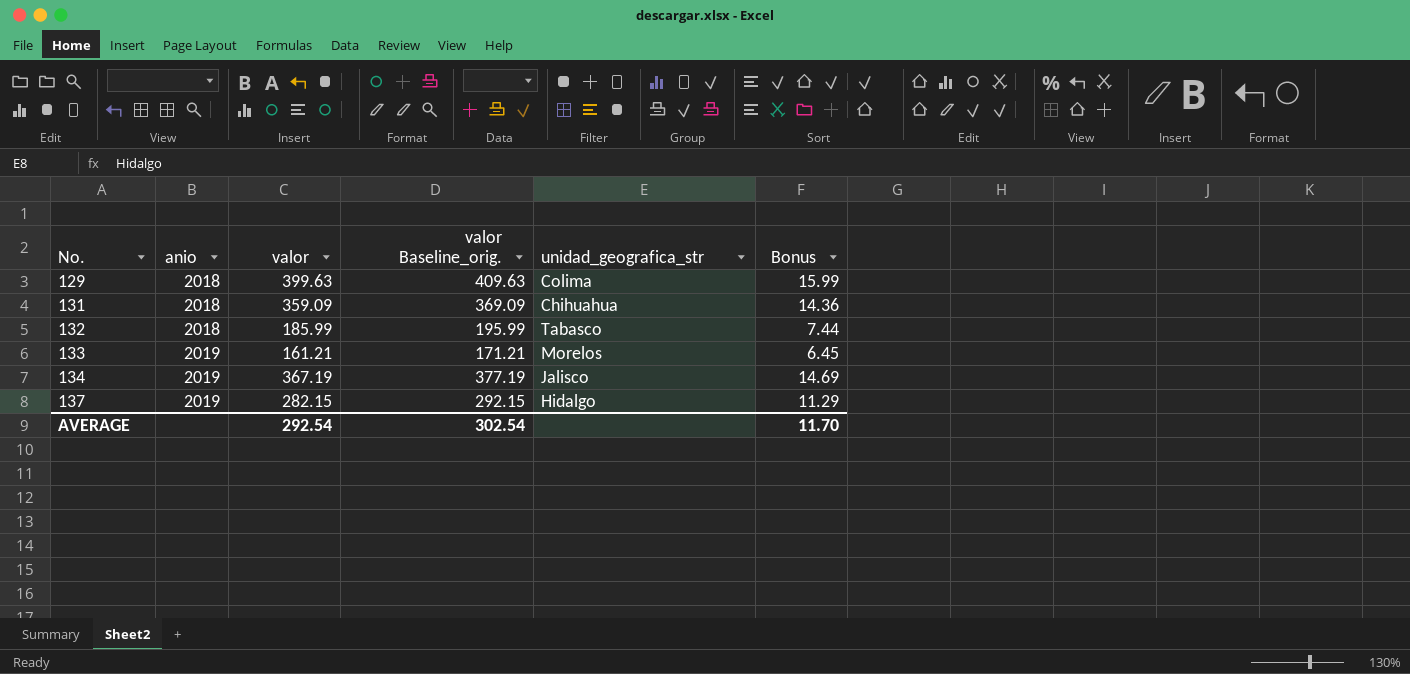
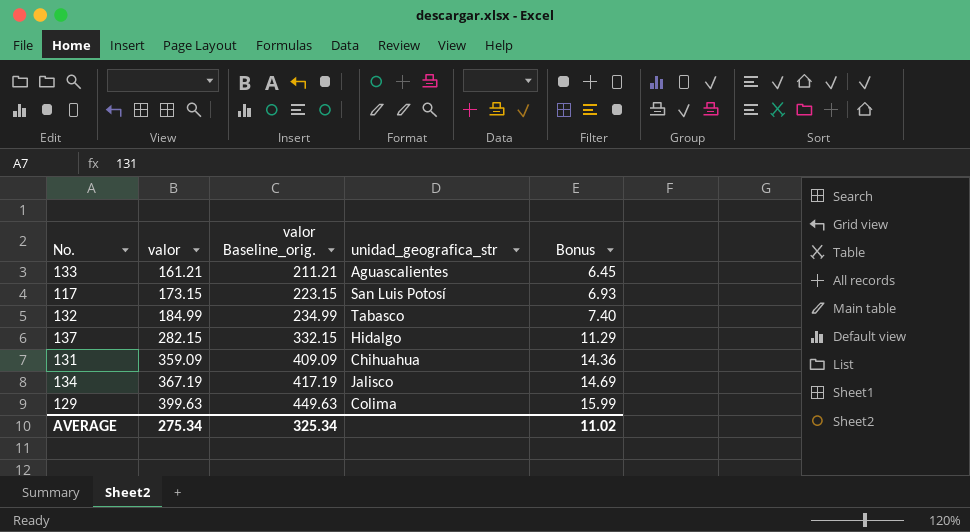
row order: No. ascending -> valor ascending
column anio | position: 2 -> none
column valor Baseline_orig. | formula: [valor] + 10 -> [valor] + 50
133 | unidad_geografica_str: Morelos -> Aguascalientes
row 117: none -> 173.15 | 223.15 | San Luis Potosí | 6.93
132 | valor: 185.99 -> 184.99
132 | Bonus: 7.44 -> 7.40
AVERAGE | valor: 292.54 -> 275.34
AVERAGE | valor Baseline_orig.: 302.54 -> 325.34
AVERAGE | Bonus: 11.70 -> 11.02

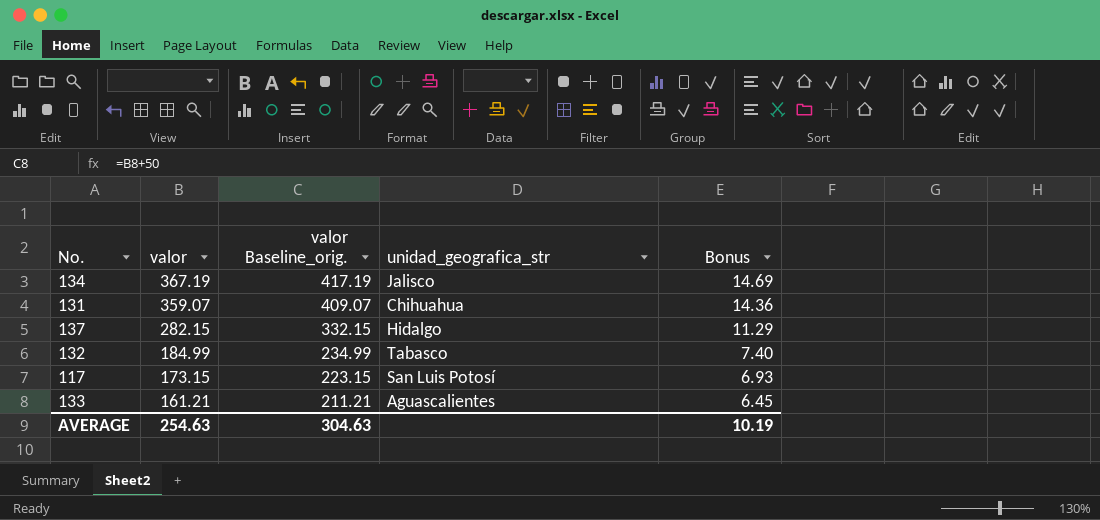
row order: valor ascending -> valor descending
row 129: 399.63 | 449.63 | Colima | 15.99 -> none
131 | valor: 359.09 -> 359.07
131 | valor Baseline_orig.: 409.09 -> 409.07
AVERAGE | valor: 275.34 -> 254.63
AVERAGE | valor Baseline_orig.: 325.34 -> 304.63
AVERAGE | Bonus: 11.02 -> 10.19

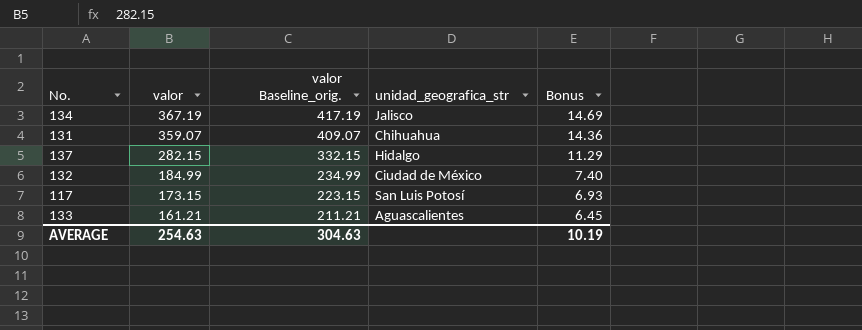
132 | unidad_geografica_str: Tabasco -> Ciudad de México

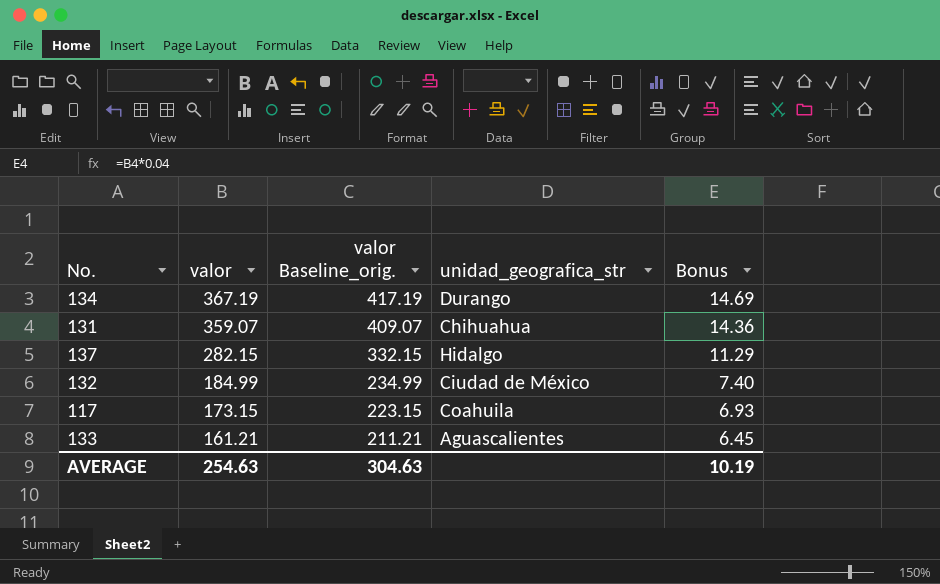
134 | unidad_geografica_str: Jalisco -> Durango
117 | unidad_geografica_str: San Luis Potosí -> Coahuila

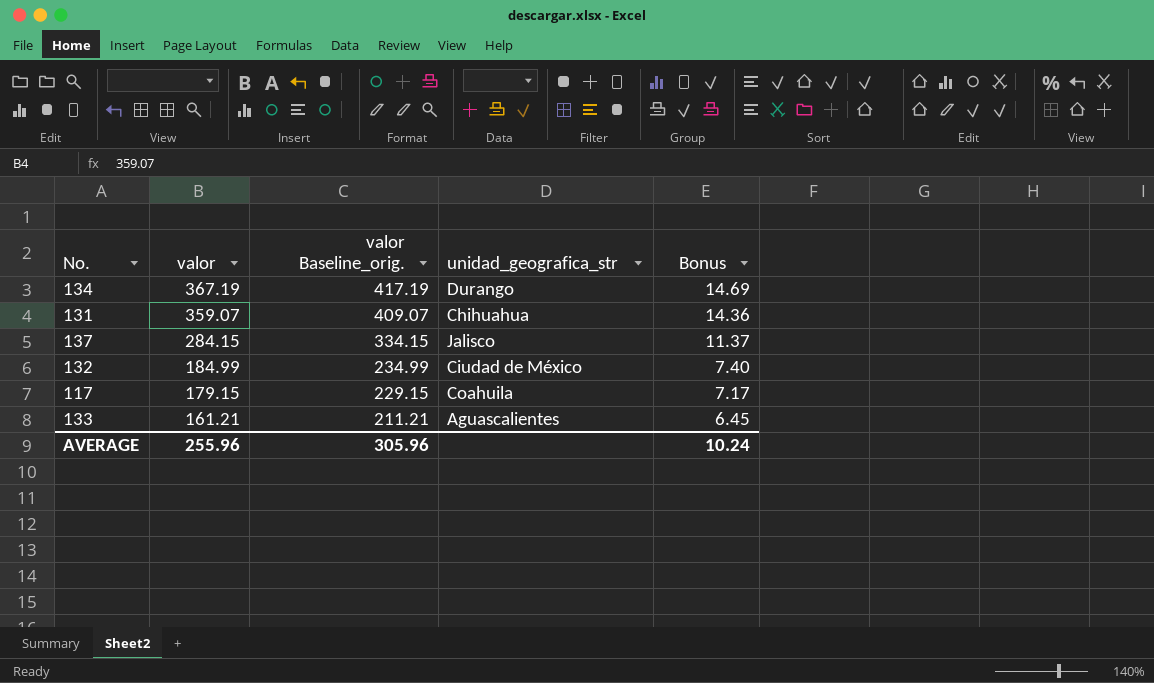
137 | valor: 282.15 -> 284.15
137 | valor Baseline_orig.: 332.15 -> 334.15
137 | unidad_geografica_str: Hidalgo -> Jalisco
137 | Bonus: 11.29 -> 11.37
117 | valor: 173.15 -> 179.15
117 | valor Baseline_orig.: 223.15 -> 229.15
117 | Bonus: 6.93 -> 7.17
AVERAGE | valor: 254.63 -> 255.96
AVERAGE | valor Baseline_orig.: 304.63 -> 305.96
AVERAGE | Bonus: 10.19 -> 10.24

